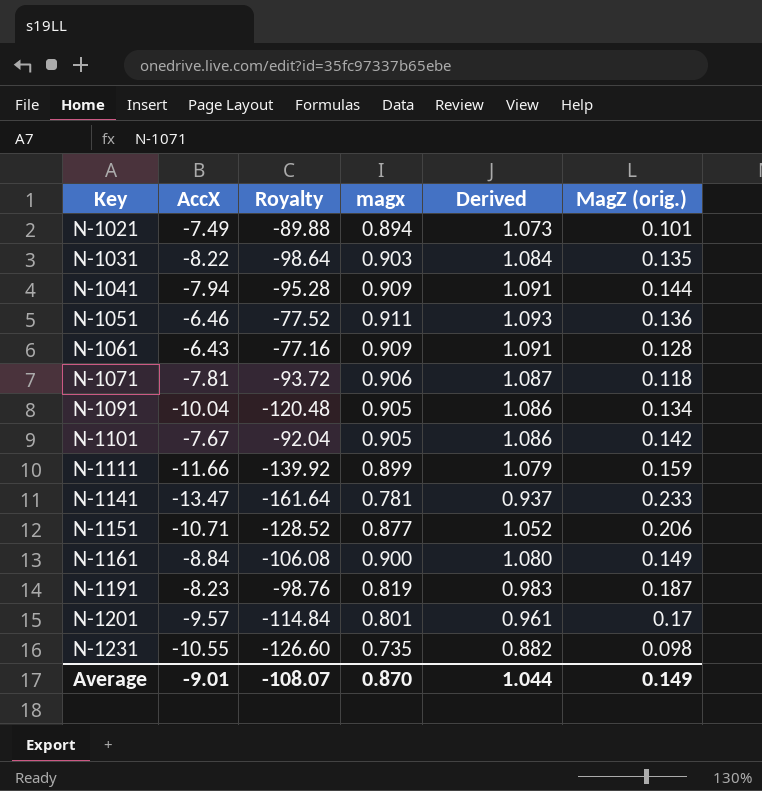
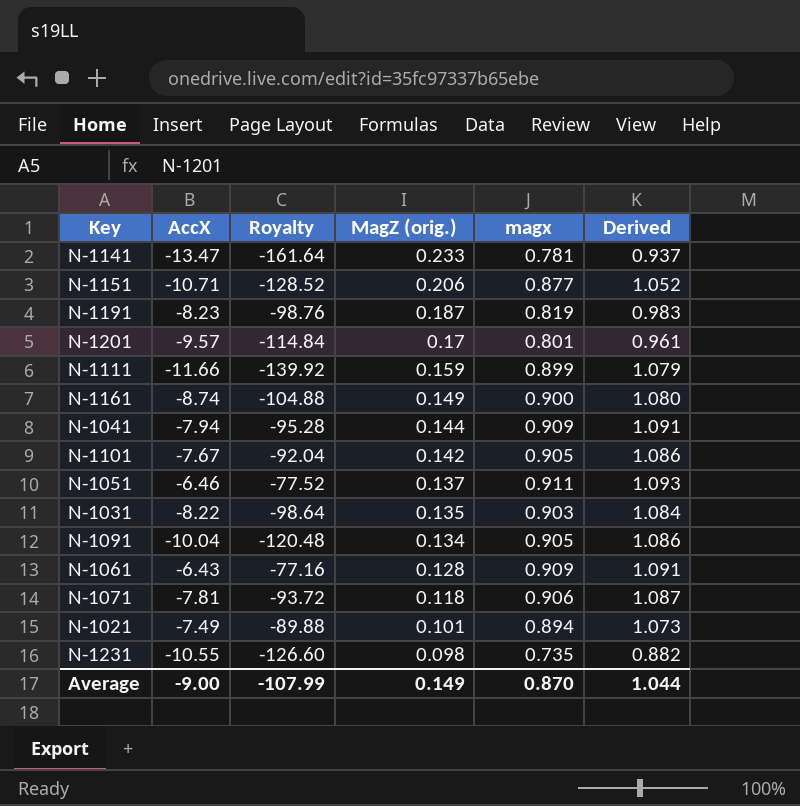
row order: Key ascending -> MagZ (orig.) descending
column MagZ (orig.) | position: 6 -> 4
N-1161 | AccX: -8.84 -> -8.74
N-1161 | Royalty: -106.08 -> -104.88
N-1051 | MagZ (orig.): 0.136 -> 0.137
Average | AccX: -9.01 -> -9.00
Average | Royalty: -108.07 -> -107.99

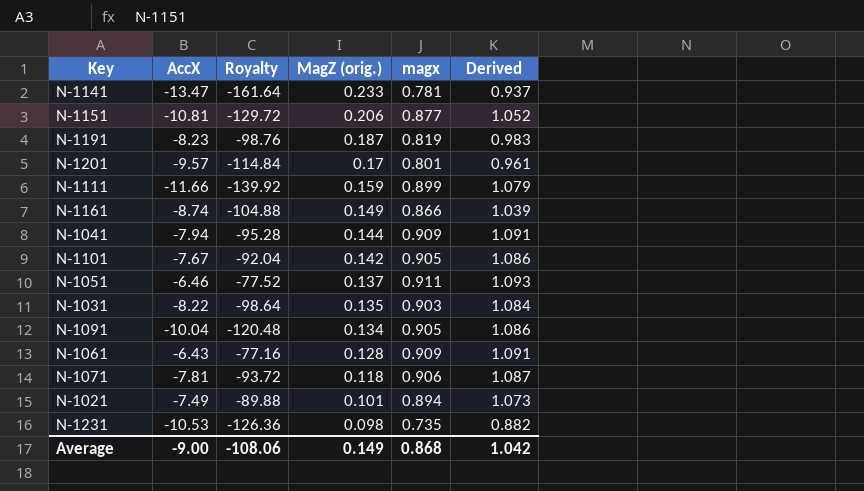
N-1151 | AccX: -10.71 -> -10.81
N-1151 | Royalty: -128.52 -> -129.72
N-1161 | magx: 0.900 -> 0.866
N-1161 | Derived: 1.080 -> 1.039
N-1231 | AccX: -10.55 -> -10.53
N-1231 | Royalty: -126.60 -> -126.36
Average | Royalty: -107.99 -> -108.06
Average | magx: 0.870 -> 0.868
Average | Derived: 1.044 -> 1.042

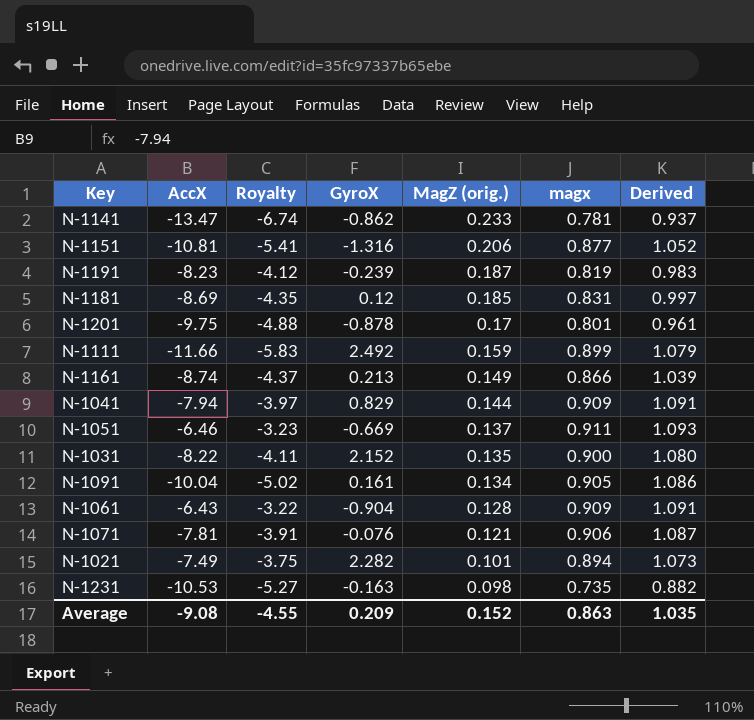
column Royalty | formula: [AccX] * 12 -> [AccX] * 0.5
column GyroX | position: none -> 4
row N-1101: -7.67 | -92.04 | 0.142 | 0.905 | 1.086 -> none
row N-1181: none -> -8.69 | -4.35 | 0.12 | 0.185 | 0.831 | 0.997
N-1201 | AccX: -9.57 -> -9.75
N-1031 | magx: 0.903 -> 0.900
N-1031 | Derived: 1.084 -> 1.080
N-1071 | MagZ (orig.): 0.118 -> 0.121
Average | AccX: -9.00 -> -9.08
Average | Royalty: -108.06 -> -4.55
Average | MagZ (orig.): 0.149 -> 0.152
Average | magx: 0.868 -> 0.863
Average | Derived: 1.042 -> 1.035

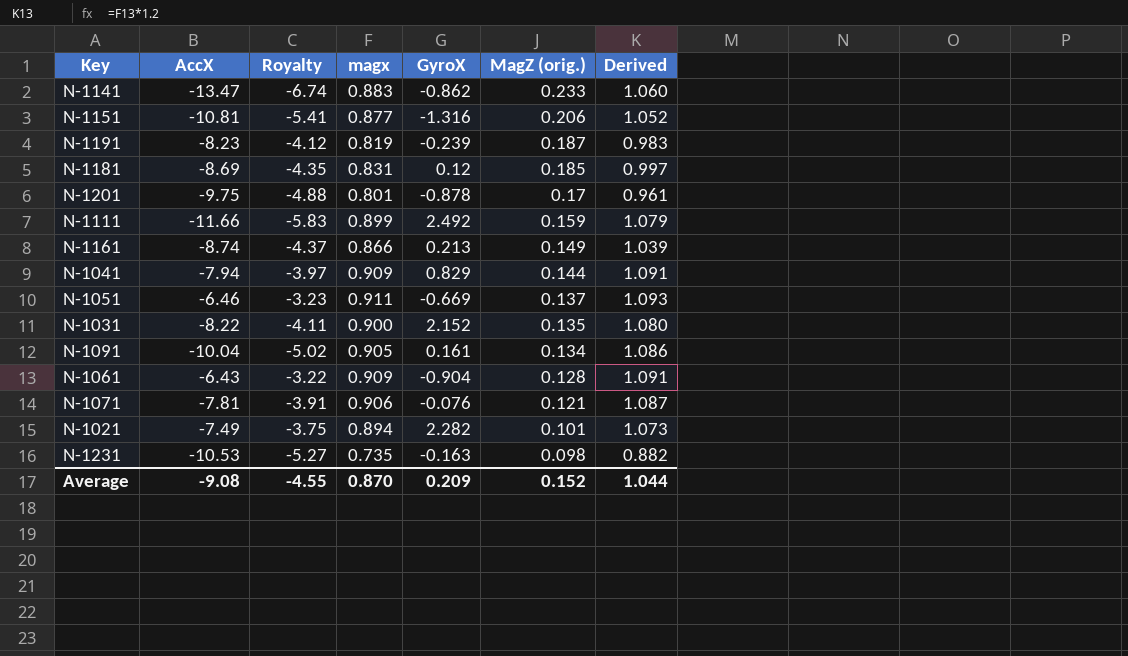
column magx | position: 6 -> 4
N-1141 | magx: 0.781 -> 0.883
N-1141 | Derived: 0.937 -> 1.060
Average | magx: 0.863 -> 0.870
Average | Derived: 1.035 -> 1.044

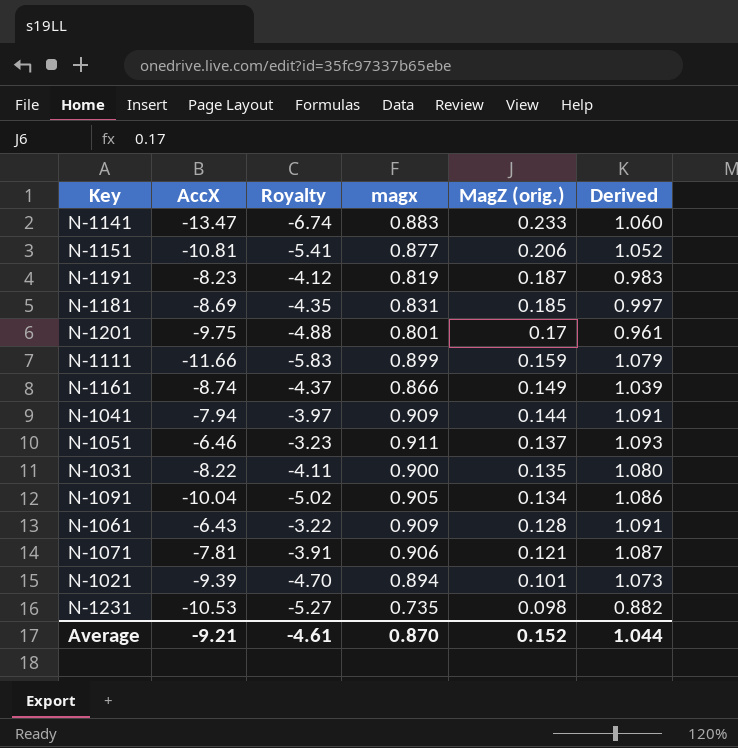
column GyroX | position: 5 -> none
N-1021 | AccX: -7.49 -> -9.39
N-1021 | Royalty: -3.75 -> -4.70
Average | AccX: -9.08 -> -9.21
Average | Royalty: -4.55 -> -4.61

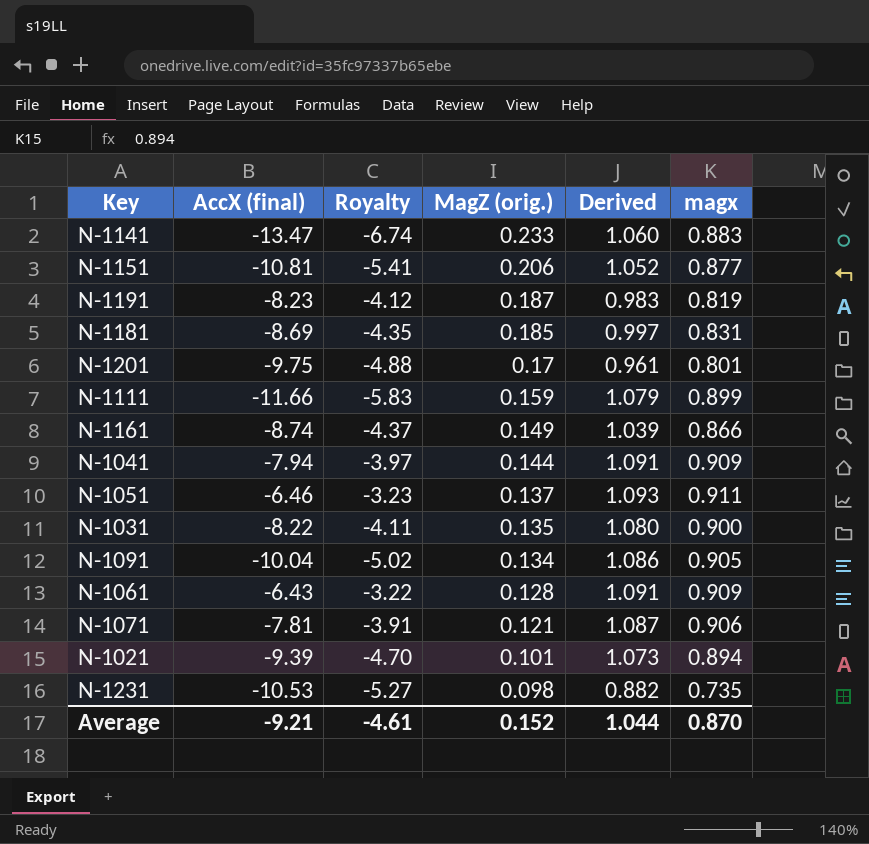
column name: AccX -> AccX (final)
column magx | position: 4 -> 6

